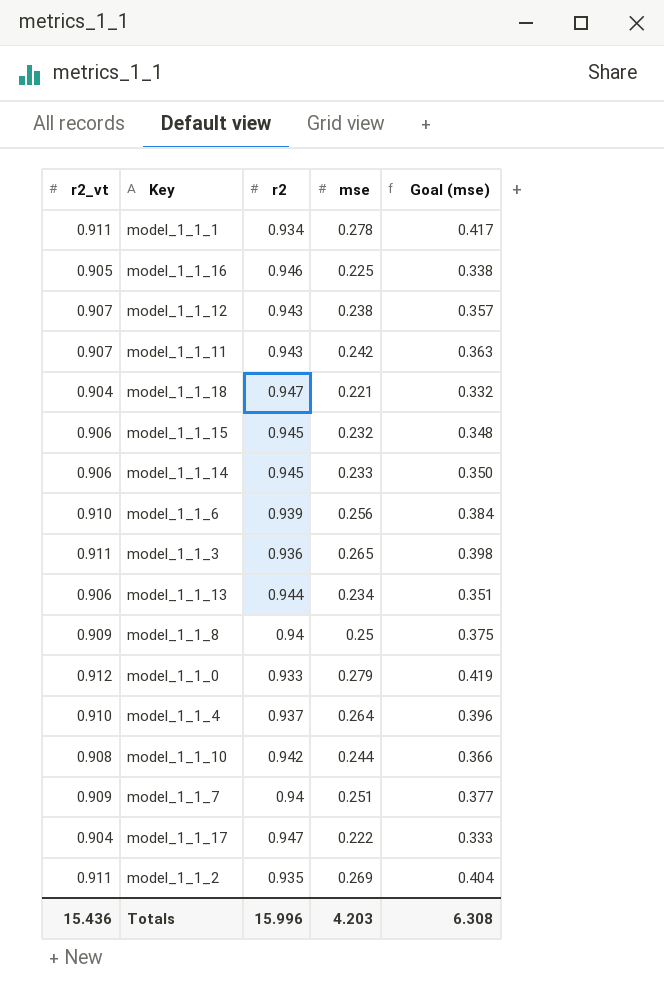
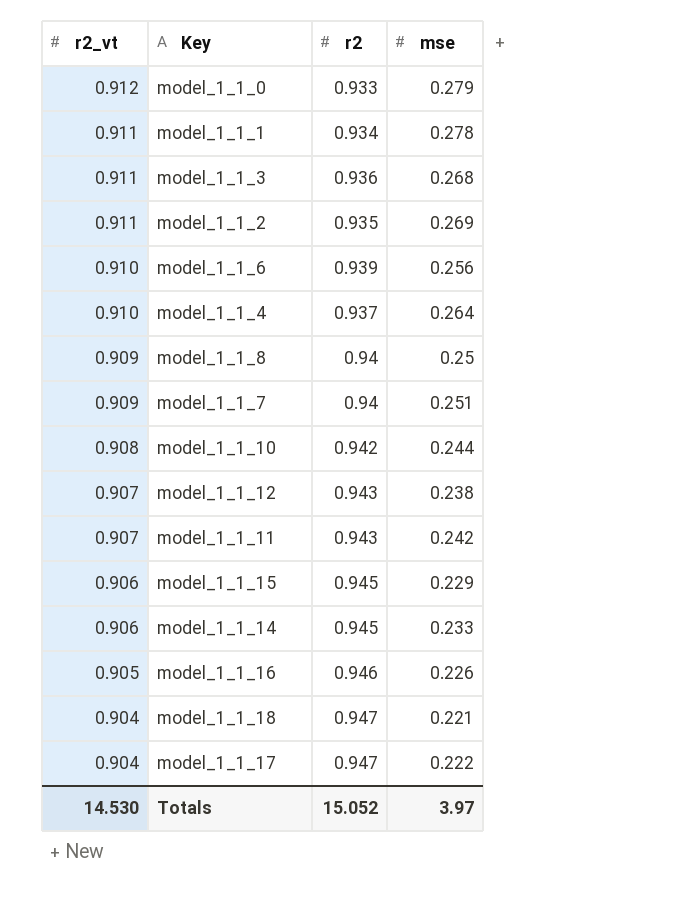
row order: none -> r2_vt descending
column Goal (mse) | formula: [mse] * 1.5 -> none
row model_1_1_13: 0.906 | 0.944 | 0.234 | 0.351 -> none
model_1_1_3 | mse: 0.265 -> 0.268
model_1_1_15 | mse: 0.232 -> 0.229
model_1_1_16 | mse: 0.225 -> 0.226
Totals | r2_vt: 15.436 -> 14.530
Totals | r2: 15.996 -> 15.052
Totals | mse: 4.203 -> 3.97

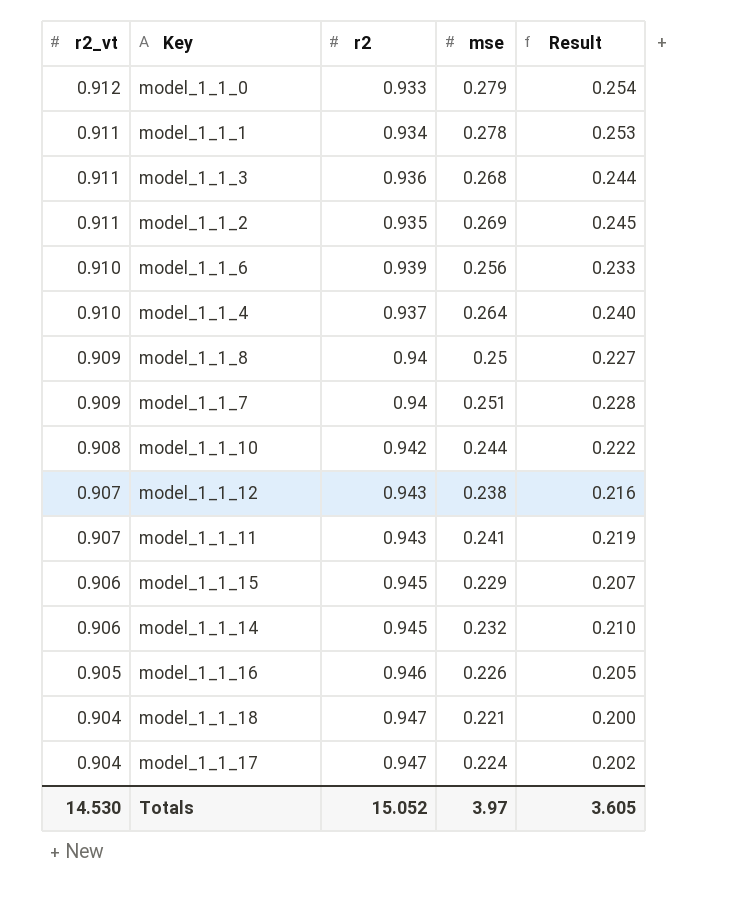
column Result | formula: none -> [r2_vt] * [mse]
model_1_1_11 | mse: 0.242 -> 0.241
model_1_1_14 | mse: 0.233 -> 0.232
model_1_1_17 | mse: 0.222 -> 0.224

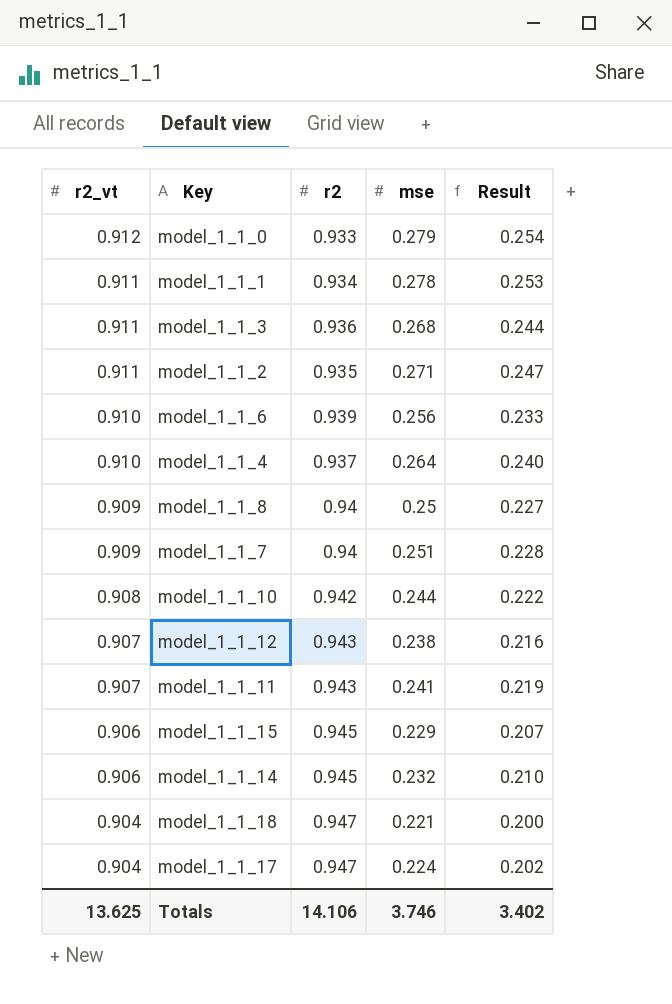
row model_1_1_16: 0.905 | 0.946 | 0.226 | 0.205 -> none
model_1_1_2 | mse: 0.269 -> 0.271
model_1_1_2 | Result: 0.245 -> 0.247
Totals | r2_vt: 14.530 -> 13.625
Totals | r2: 15.052 -> 14.106
Totals | mse: 3.97 -> 3.746
Totals | Result: 3.605 -> 3.402

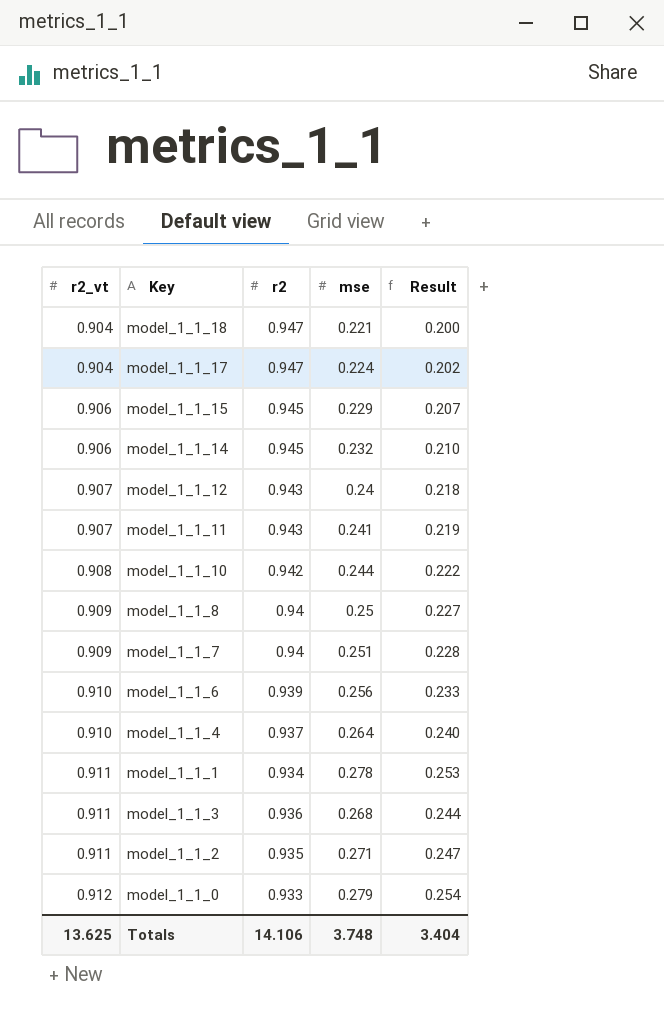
row order: r2_vt descending -> r2_vt ascending
model_1_1_12 | mse: 0.238 -> 0.24
model_1_1_12 | Result: 0.216 -> 0.218
Totals | mse: 3.746 -> 3.748
Totals | Result: 3.402 -> 3.404

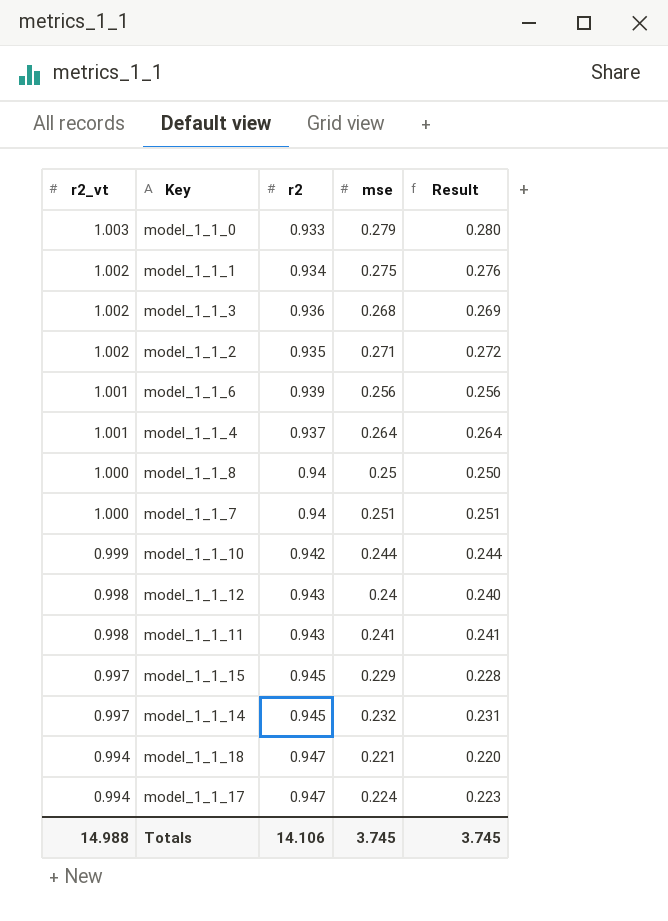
row order: r2_vt ascending -> r2_vt descending
model_1_1_0 | r2_vt: 0.912 -> 1.003
model_1_1_0 | Result: 0.254 -> 0.280
model_1_1_1 | r2_vt: 0.911 -> 1.002
model_1_1_1 | mse: 0.278 -> 0.275
model_1_1_1 | Result: 0.253 -> 0.276
model_1_1_3 | r2_vt: 0.911 -> 1.002
model_1_1_3 | Result: 0.244 -> 0.269
model_1_1_2 | r2_vt: 0.911 -> 1.002
model_1_1_2 | Result: 0.247 -> 0.272
model_1_1_6 | r2_vt: 0.910 -> 1.001
model_1_1_6 | Result: 0.233 -> 0.256
model_1_1_4 | r2_vt: 0.910 -> 1.001
model_1_1_4 | Result: 0.240 -> 0.264
model_1_1_8 | r2_vt: 0.909 -> 1.000
model_1_1_8 | Result: 0.227 -> 0.250
model_1_1_7 | r2_vt: 0.909 -> 1.000
model_1_1_7 | Result: 0.228 -> 0.251
model_1_1_10 | r2_vt: 0.908 -> 0.999
model_1_1_10 | Result: 0.222 -> 0.244
model_1_1_12 | r2_vt: 0.907 -> 0.998
model_1_1_12 | Result: 0.218 -> 0.240
model_1_1_11 | r2_vt: 0.907 -> 0.998
model_1_1_11 | Result: 0.219 -> 0.241
model_1_1_15 | r2_vt: 0.906 -> 0.997
model_1_1_15 | Result: 0.207 -> 0.228
model_1_1_14 | r2_vt: 0.906 -> 0.997
model_1_1_14 | Result: 0.210 -> 0.231
model_1_1_18 | r2_vt: 0.904 -> 0.994
model_1_1_18 | Result: 0.200 -> 0.220
model_1_1_17 | r2_vt: 0.904 -> 0.994
model_1_1_17 | Result: 0.202 -> 0.223
Totals | r2_vt: 13.625 -> 14.988
Totals | mse: 3.748 -> 3.745
Totals | Result: 3.404 -> 3.745

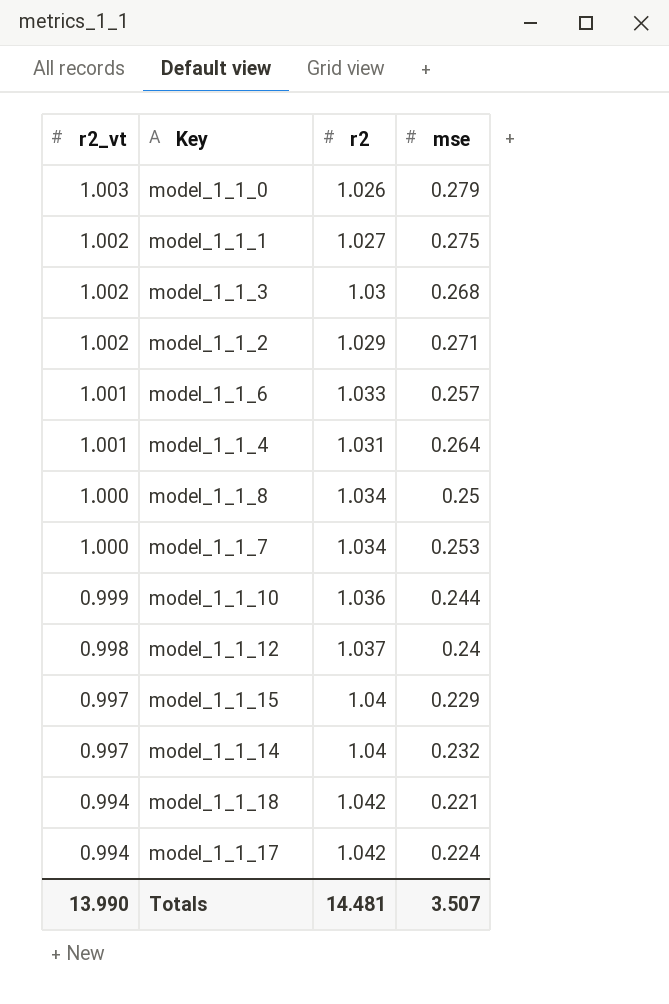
column Result | formula: [r2_vt] * [mse] -> none
row model_1_1_11: 0.998 | 0.943 | 0.241 | 0.241 -> none
model_1_1_0 | r2: 0.933 -> 1.026
model_1_1_1 | r2: 0.934 -> 1.027
model_1_1_3 | r2: 0.936 -> 1.03
model_1_1_2 | r2: 0.935 -> 1.029
model_1_1_6 | r2: 0.939 -> 1.033
model_1_1_6 | mse: 0.256 -> 0.257
model_1_1_4 | r2: 0.937 -> 1.031
model_1_1_8 | r2: 0.94 -> 1.034
model_1_1_7 | r2: 0.94 -> 1.034
model_1_1_7 | mse: 0.251 -> 0.253
model_1_1_10 | r2: 0.942 -> 1.036
model_1_1_12 | r2: 0.943 -> 1.037
model_1_1_15 | r2: 0.945 -> 1.04
model_1_1_14 | r2: 0.945 -> 1.04
model_1_1_18 | r2: 0.947 -> 1.042
model_1_1_17 | r2: 0.947 -> 1.042
Totals | r2_vt: 14.988 -> 13.990
Totals | r2: 14.106 -> 14.481
Totals | mse: 3.745 -> 3.507

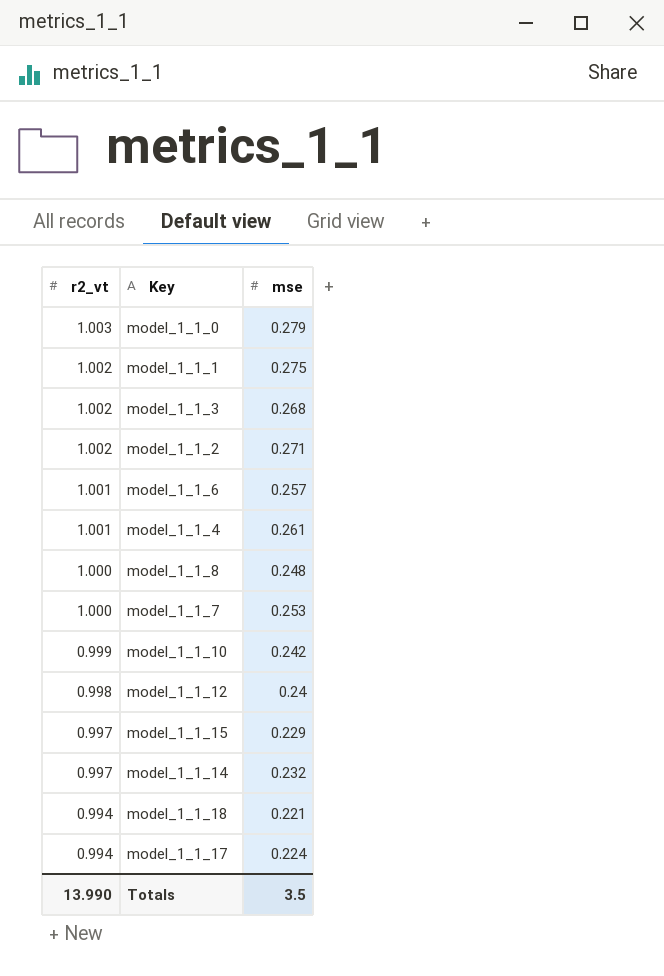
column r2 | position: 3 -> none
model_1_1_4 | mse: 0.264 -> 0.261
model_1_1_8 | mse: 0.25 -> 0.248
model_1_1_10 | mse: 0.244 -> 0.242
Totals | mse: 3.507 -> 3.5

